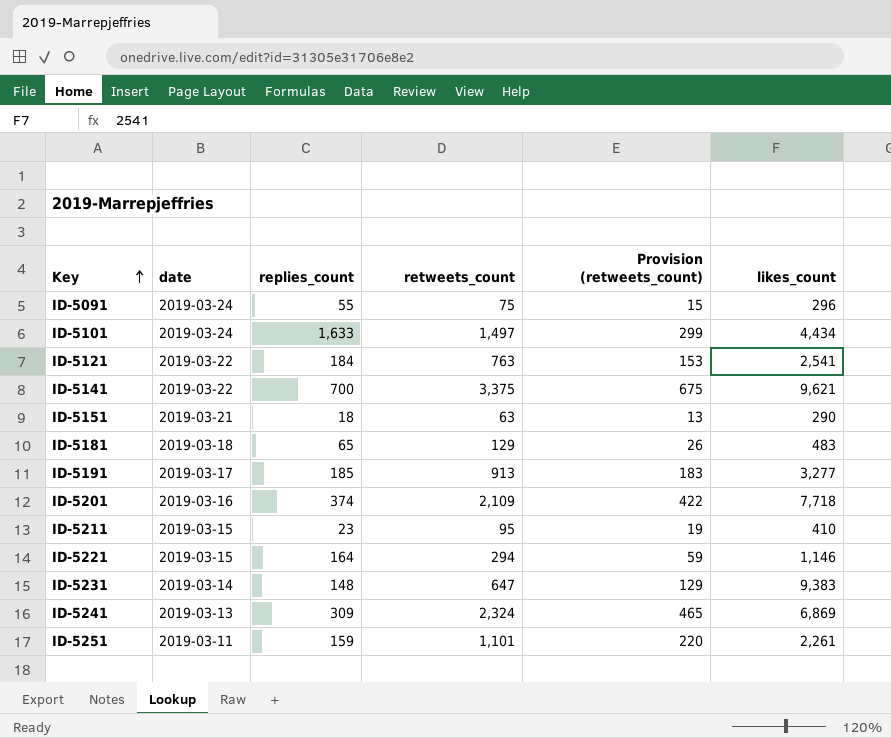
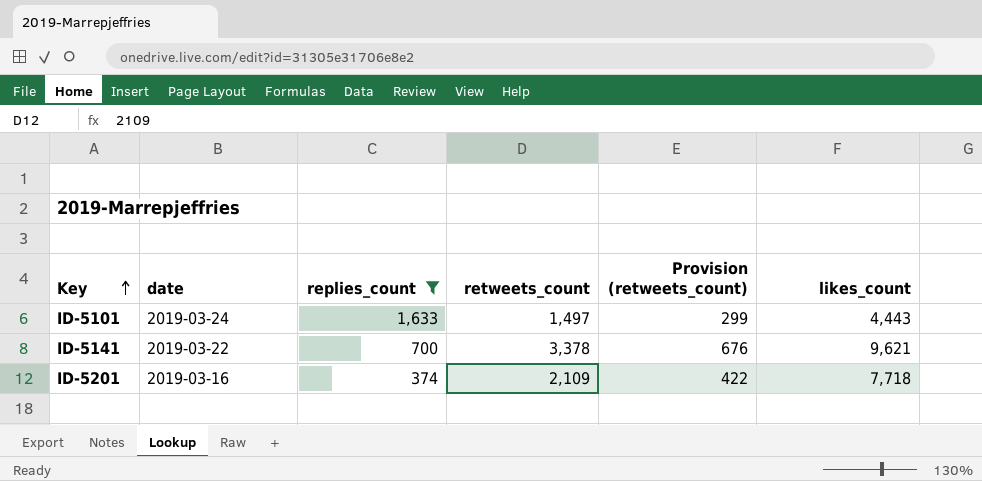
filter: none -> replies_count >= 374
ID-5101 | likes_count: 4,434 -> 4,443
ID-5141 | retweets_count: 3,375 -> 3,378
ID-5141 | Provision (retweets_count): 675 -> 676

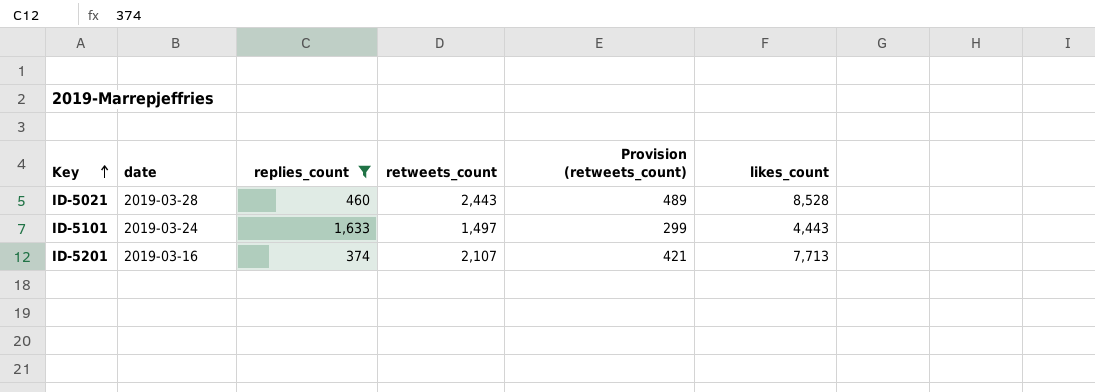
row ID-5141: 2019-03-22 | 700 | 3,378 | 676 | 9,621 -> none
row ID-5021: none -> 2019-03-28 | 460 | 2,443 | 489 | 8,528
ID-5201 | retweets_count: 2,109 -> 2,107
ID-5201 | Provision (retweets_count): 422 -> 421
ID-5201 | likes_count: 7,718 -> 7,713

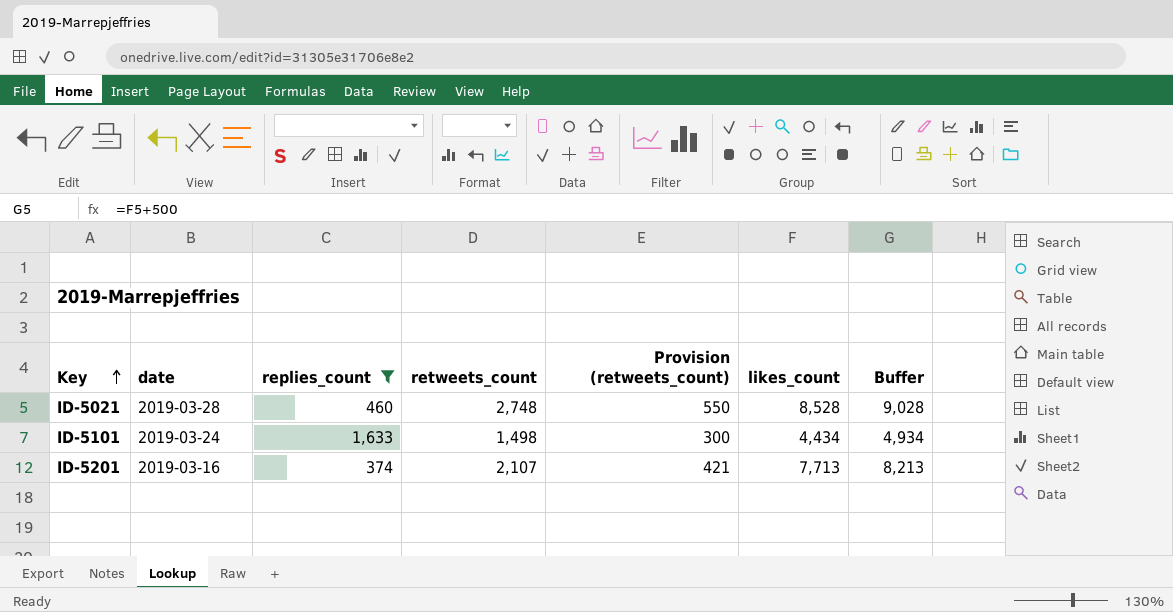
column Buffer | formula: none -> [likes_count] + 500
ID-5021 | retweets_count: 2,443 -> 2,748
ID-5021 | Provision (retweets_count): 489 -> 550
ID-5101 | retweets_count: 1,497 -> 1,498
ID-5101 | Provision (retweets_count): 299 -> 300
ID-5101 | likes_count: 4,443 -> 4,434

